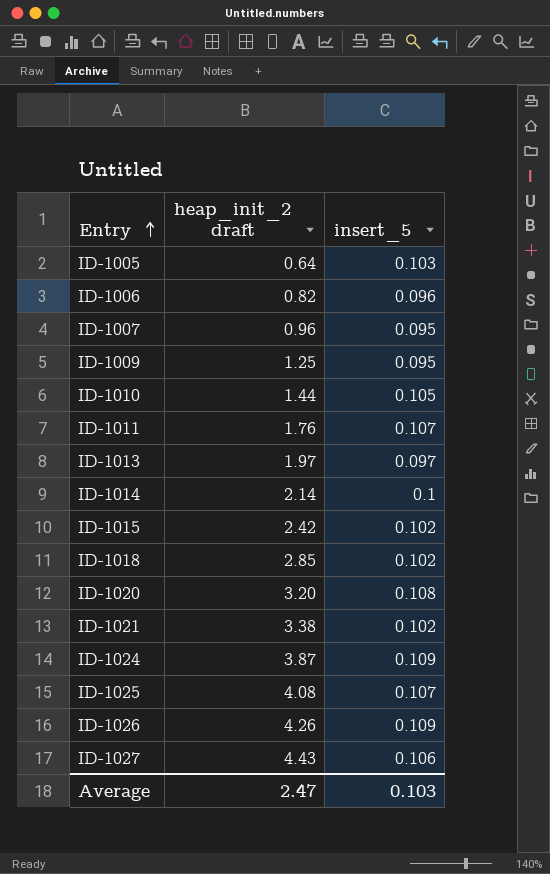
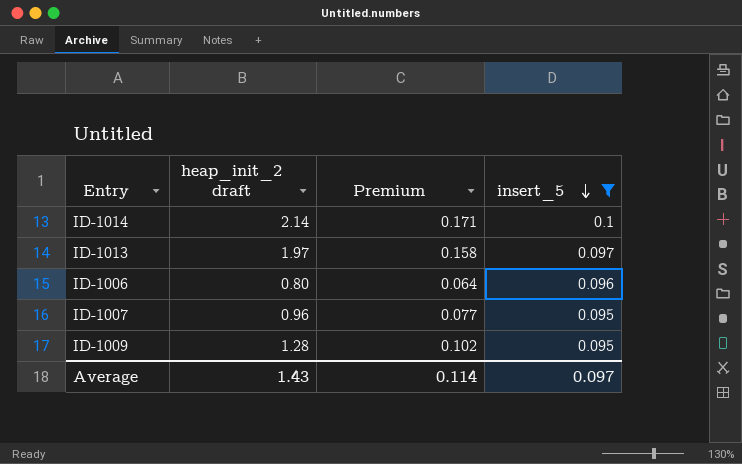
filter: none -> insert_5 <= 0.1
row order: Entry ascending -> insert_5 descending
column Premium | formula: none -> [heap_init_2 draft] * 0.08
ID-1006 | heap_init_2 draft: 0.82 -> 0.80
ID-1009 | heap_init_2 draft: 1.25 -> 1.28
Average | heap_init_2 draft: 2.47 -> 1.43
Average | insert_5: 0.103 -> 0.097

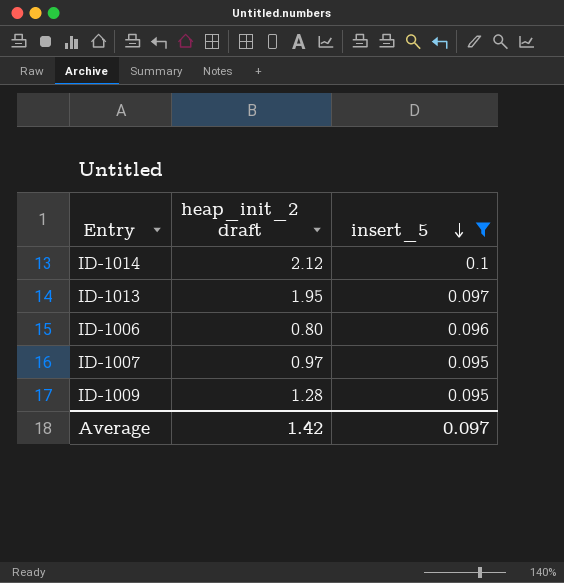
column Premium | formula: [heap_init_2 draft] * 0.08 -> none
ID-1014 | heap_init_2 draft: 2.14 -> 2.12
ID-1013 | heap_init_2 draft: 1.97 -> 1.95
ID-1007 | heap_init_2 draft: 0.96 -> 0.97
Average | heap_init_2 draft: 1.43 -> 1.42

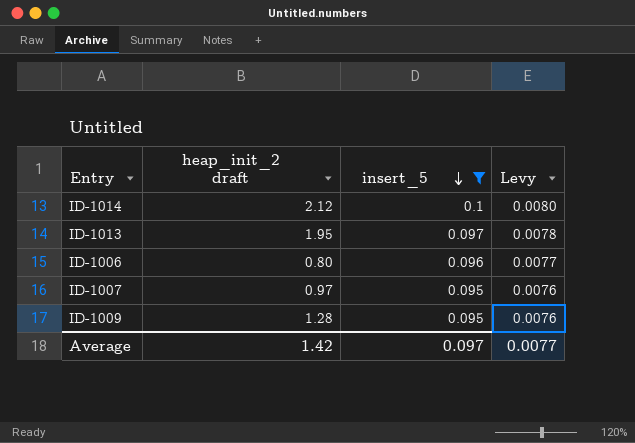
column Levy | formula: none -> [insert_5] * 0.08

